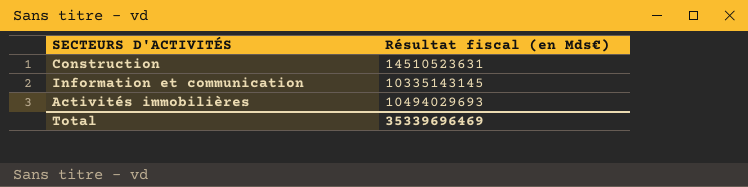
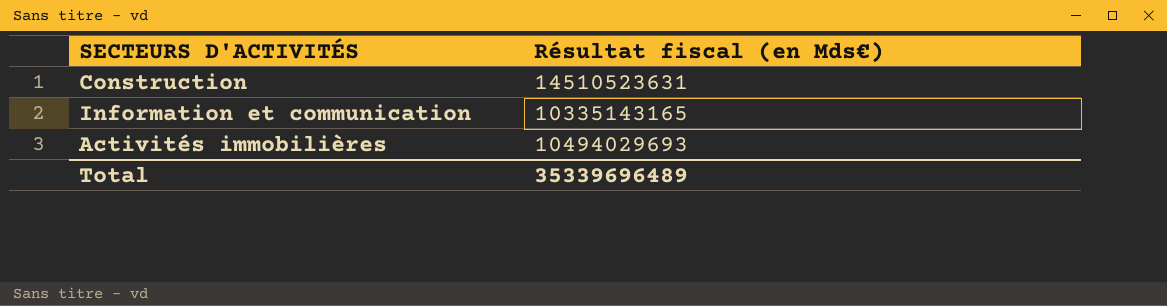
Information et communication | Résultat fiscal (en Mds€): 10335143145 -> 10335143165
Total | Résultat fiscal (en Mds€): 35339696469 -> 35339696489

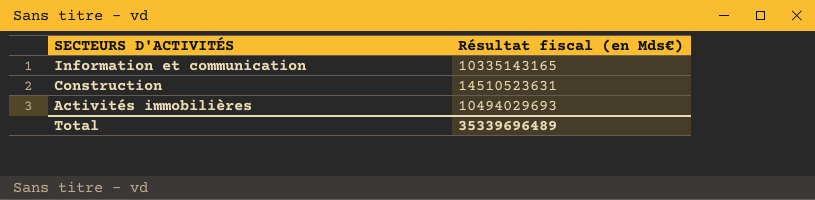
row order: none -> SECTEURS D'ACTIVITÉS descending

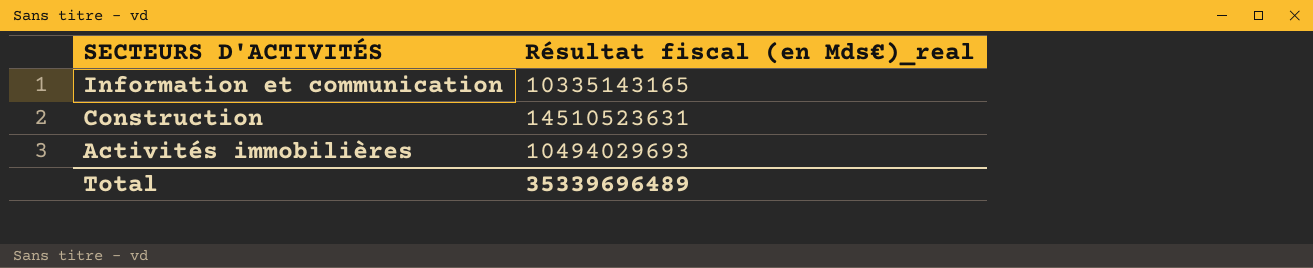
column name: Résultat fiscal (en Mds€) -> Résultat fiscal (en Mds€)_real

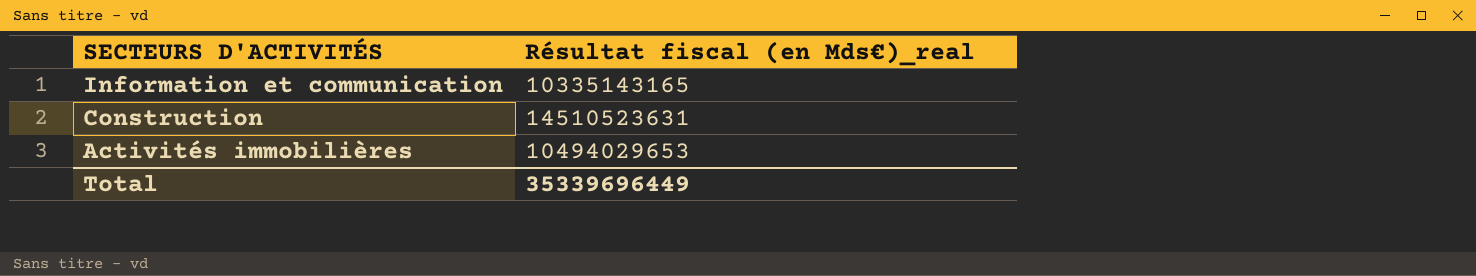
Activités immobilières | Résultat fiscal (en Mds€)_real: 10494029693 -> 10494029653
Total | Résultat fiscal (en Mds€)_real: 35339696489 -> 35339696449

